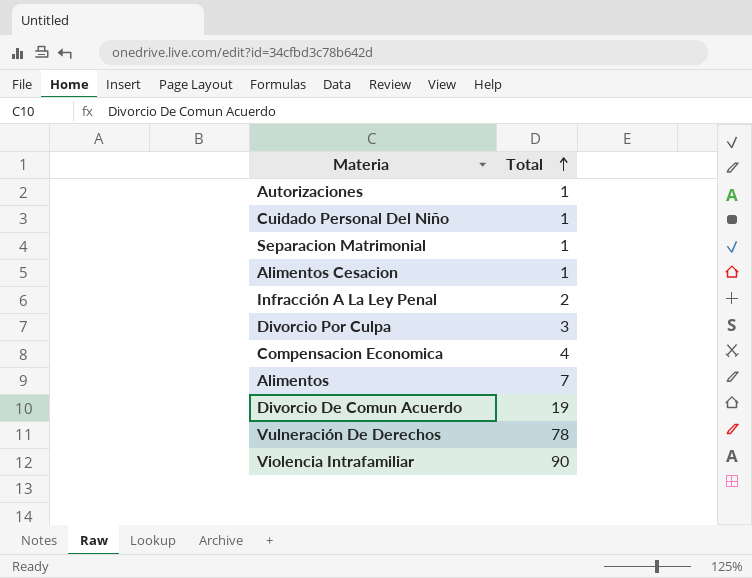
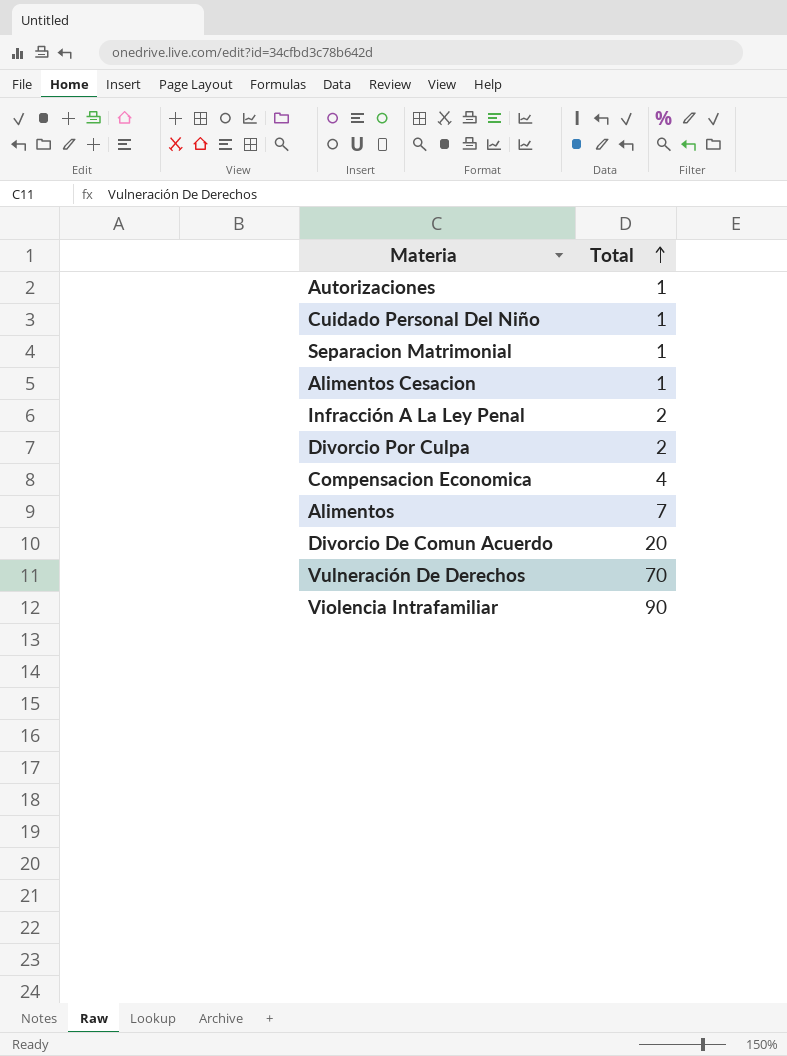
Divorcio Por Culpa | Total: 3 -> 2
Divorcio De Comun Acuerdo | Total: 19 -> 20
Vulneración De Derechos | Total: 78 -> 70

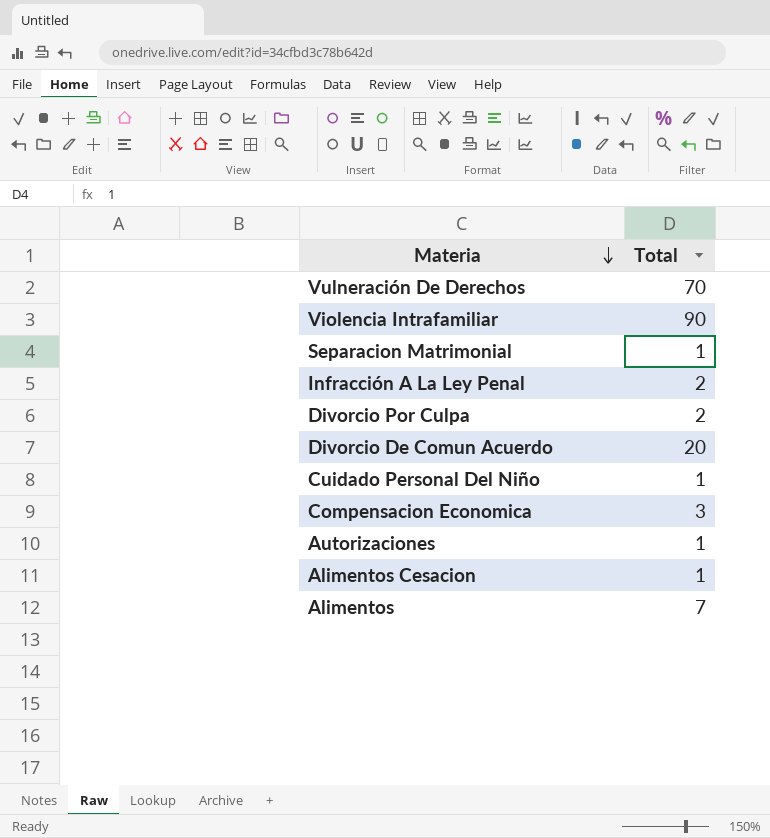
row order: Total ascending -> Materia descending
Compensacion Economica | Total: 4 -> 3

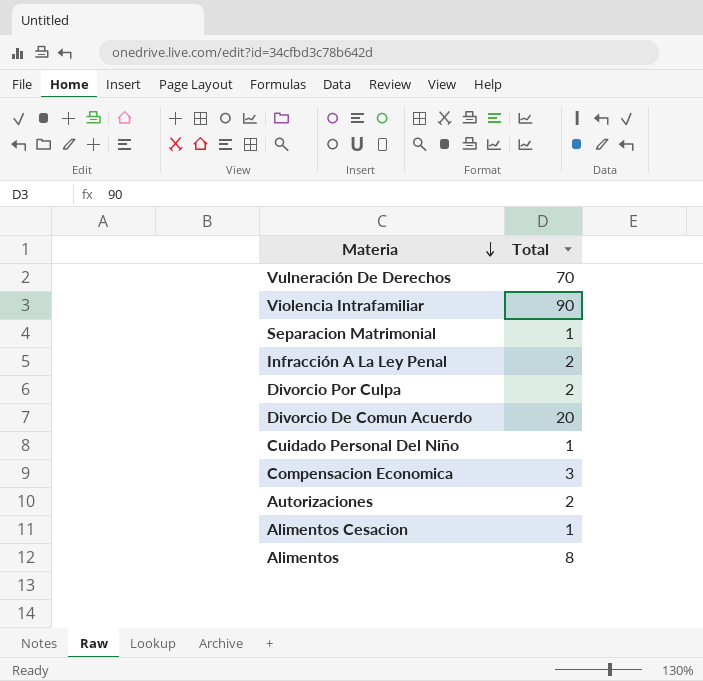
Autorizaciones | Total: 1 -> 2
Alimentos | Total: 7 -> 8

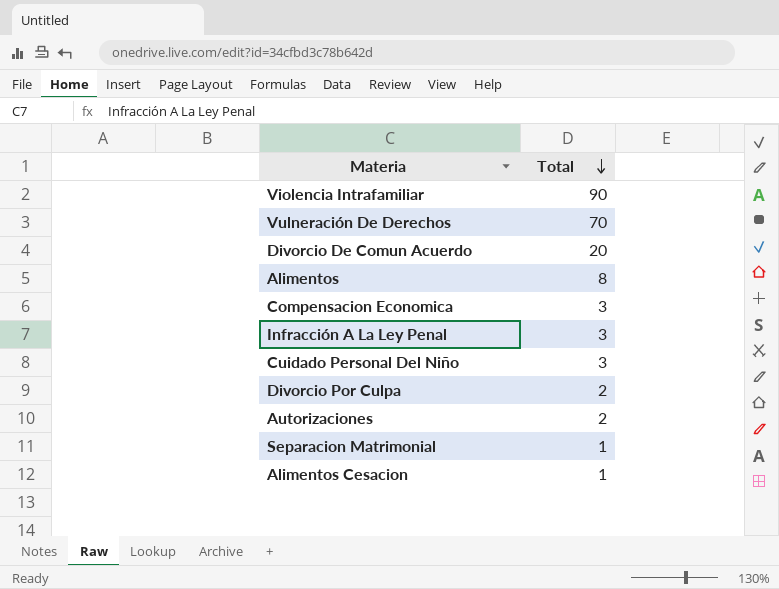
row order: Materia descending -> Total descending
Infracción A La Ley Penal | Total: 2 -> 3
Cuidado Personal Del Niño | Total: 1 -> 3

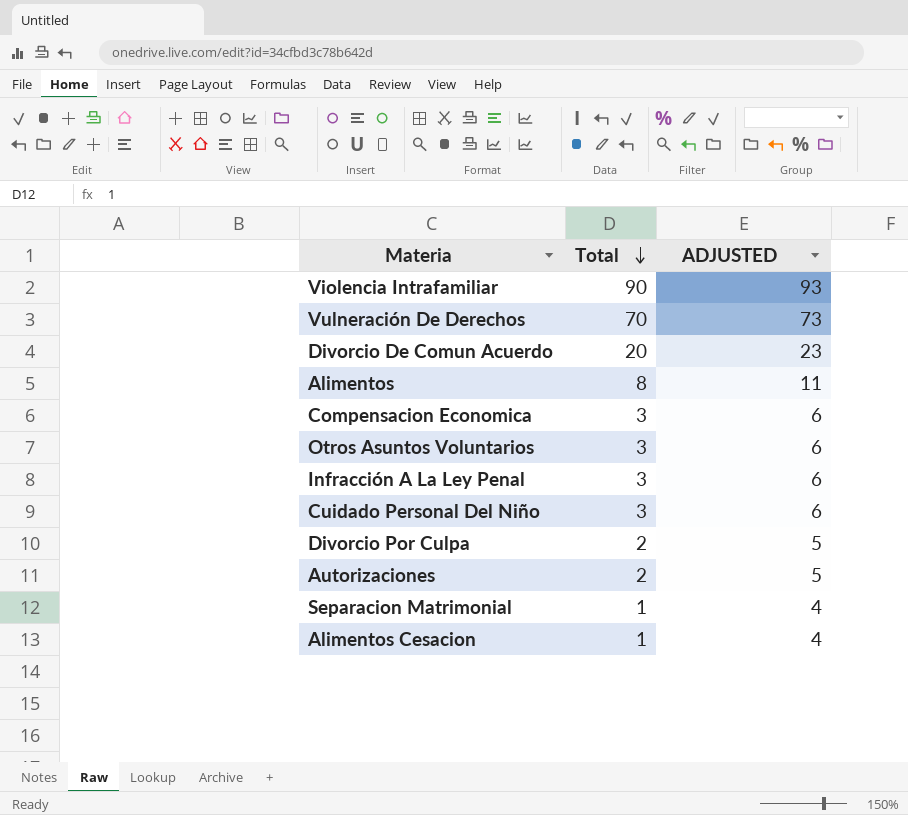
column ADJUSTED | formula: none -> [Total] + 3
row Otros Asuntos Voluntarios: none -> 3 | 6

